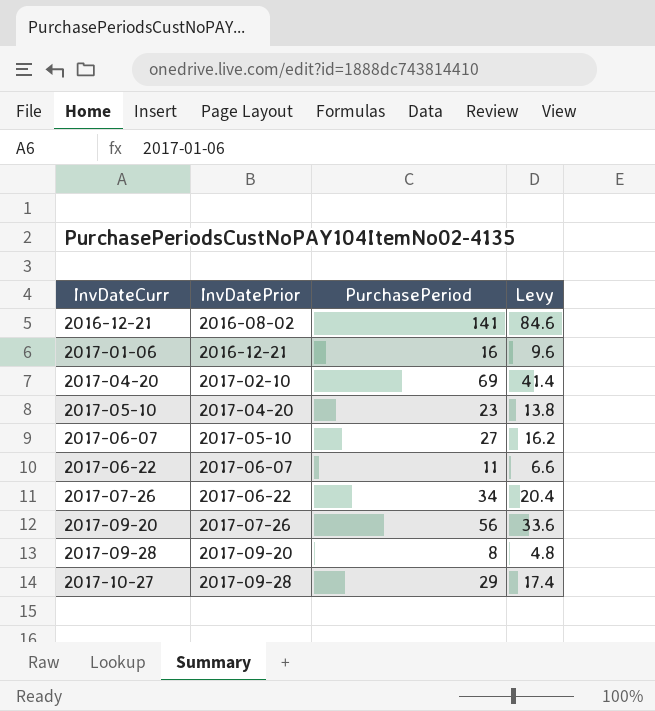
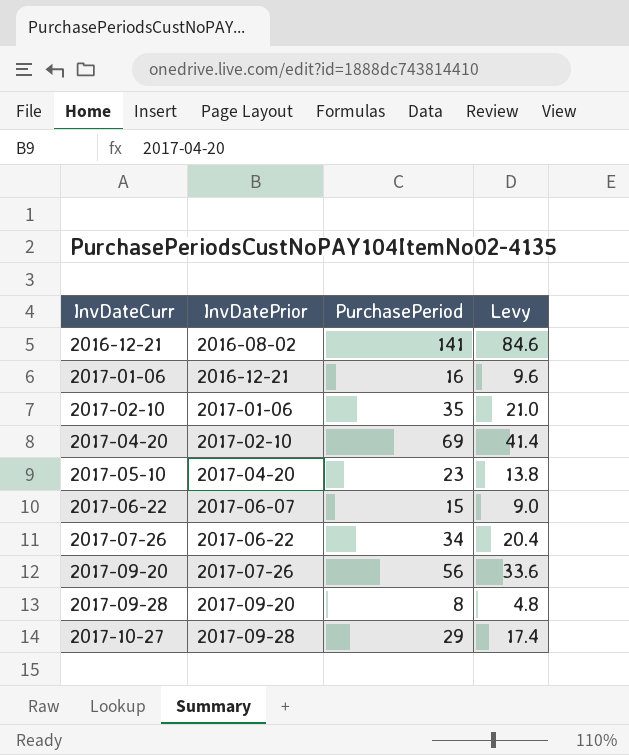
row 2017-06-07: 2017-05-10 | 27 | 16.2 -> none
row 2017-02-10: none -> 2017-01-06 | 35 | 21.0
2017-06-22 | PurchasePeriod: 11 -> 15
2017-06-22 | Levy: 6.6 -> 9.0

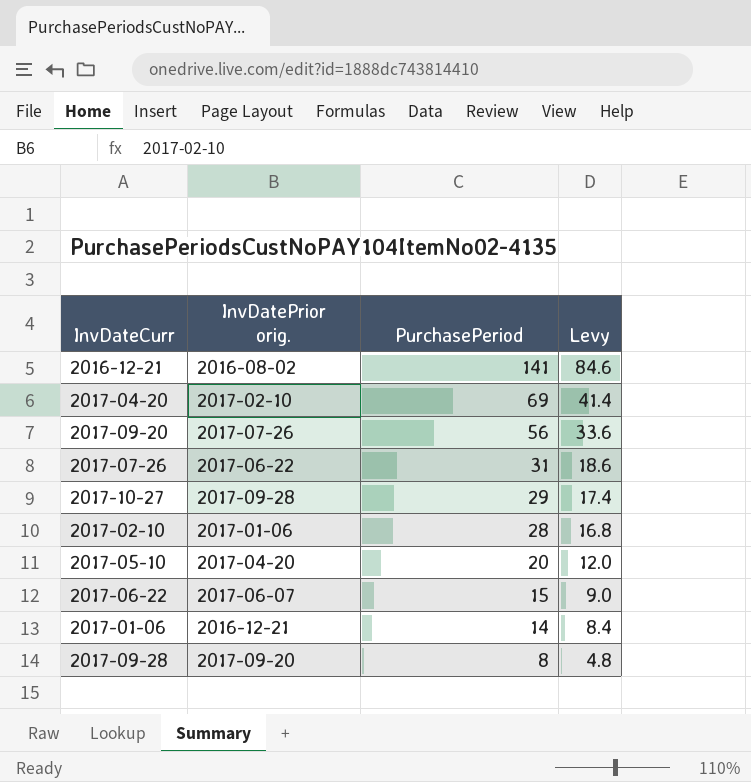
row order: InvDateCurr ascending -> PurchasePeriod descending
column name: InvDatePrior -> InvDatePrior orig.
2017-07-26 | PurchasePeriod: 34 -> 31
2017-07-26 | Levy: 20.4 -> 18.6
2017-02-10 | PurchasePeriod: 35 -> 28
2017-02-10 | Levy: 21.0 -> 16.8
2017-05-10 | PurchasePeriod: 23 -> 20
2017-05-10 | Levy: 13.8 -> 12.0
2017-01-06 | PurchasePeriod: 16 -> 14
2017-01-06 | Levy: 9.6 -> 8.4

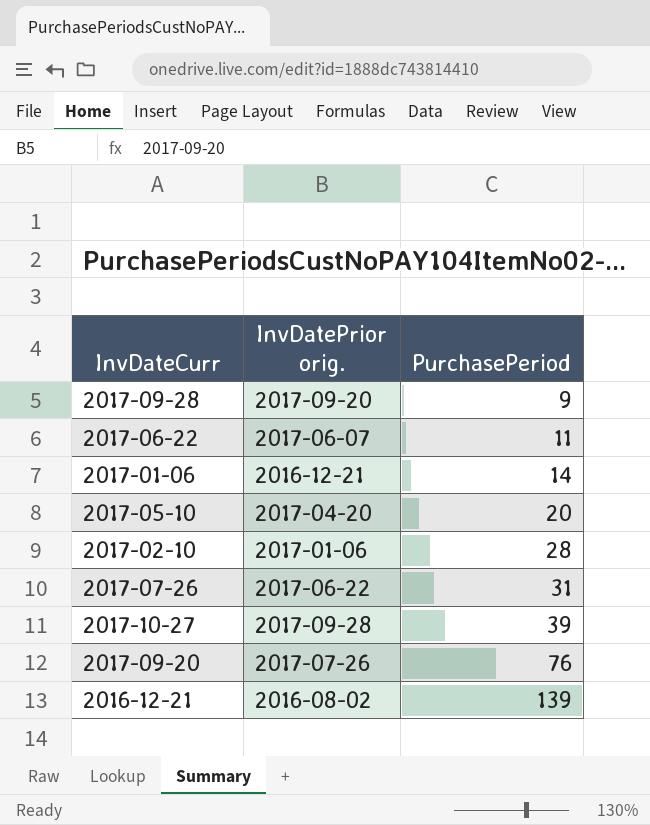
row order: PurchasePeriod descending -> PurchasePeriod ascending
column Levy | formula: [PurchasePeriod] * 0.6 -> none
row 2017-04-20: 2017-02-10 | 69 | 41.4 -> none
2017-09-28 | PurchasePeriod: 8 -> 9
2017-06-22 | PurchasePeriod: 15 -> 11
2017-10-27 | PurchasePeriod: 29 -> 39
2017-09-20 | PurchasePeriod: 56 -> 76
2016-12-21 | PurchasePeriod: 141 -> 139

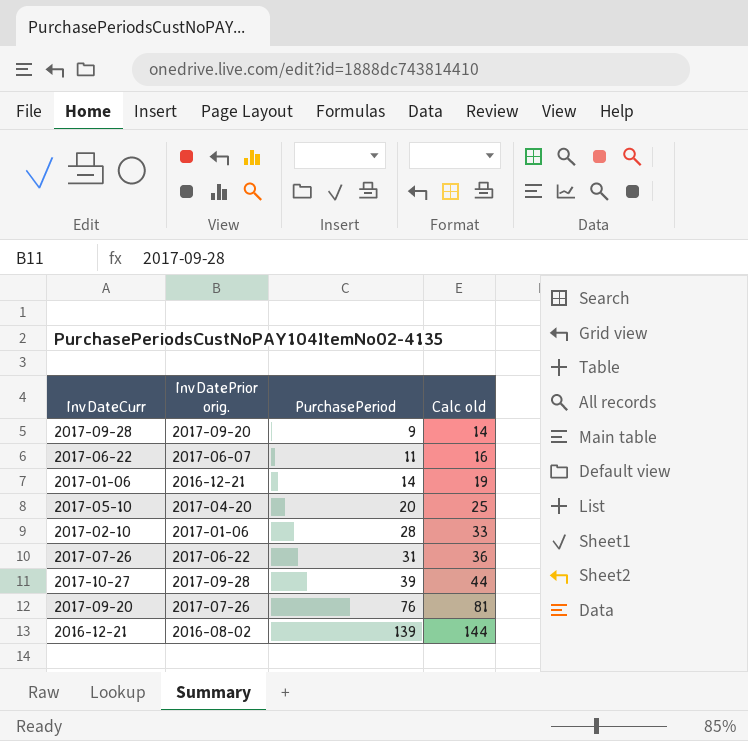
column Calc old | formula: none -> [PurchasePeriod] + 5

